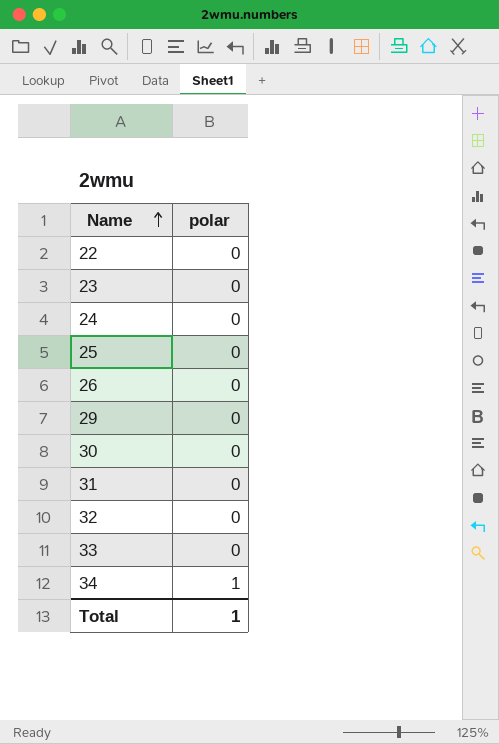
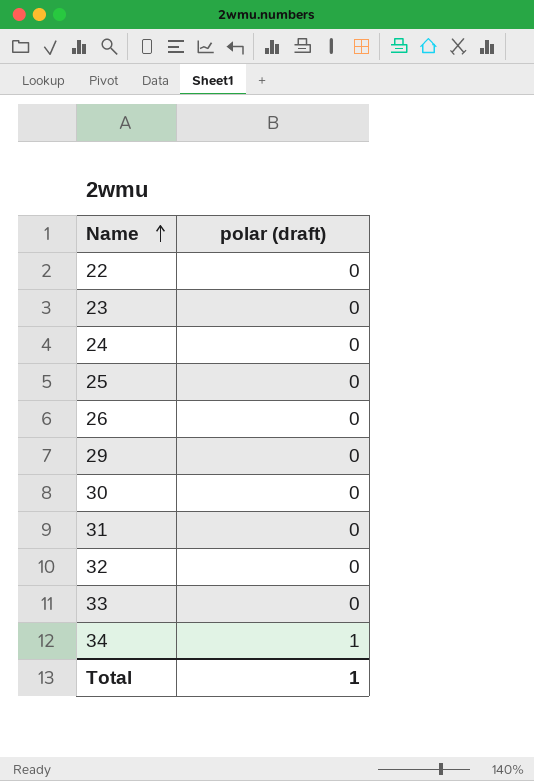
column name: polar -> polar (draft)

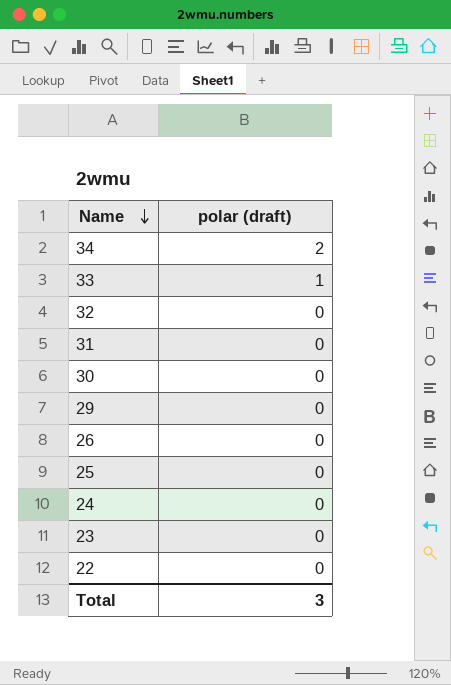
row order: Name ascending -> Name descending
34 | polar (draft): 1 -> 2
33 | polar (draft): 0 -> 1
Total | polar (draft): 1 -> 3

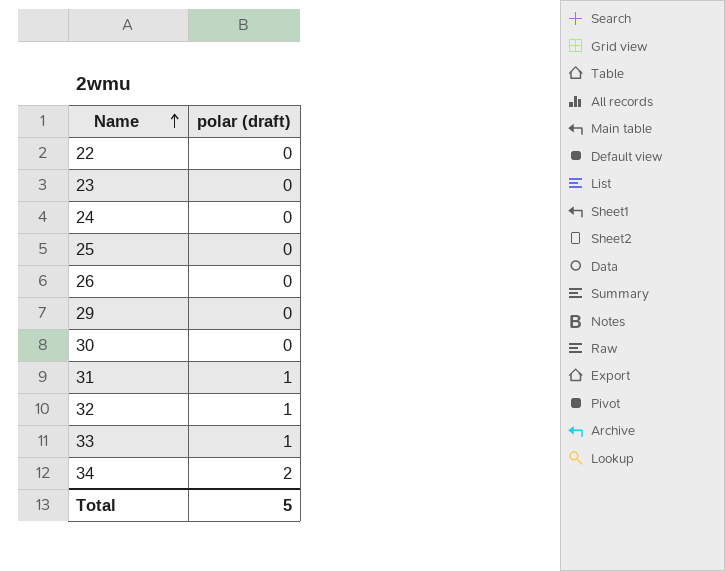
row order: Name descending -> Name ascending
31 | polar (draft): 0 -> 1
32 | polar (draft): 0 -> 1
Total | polar (draft): 3 -> 5

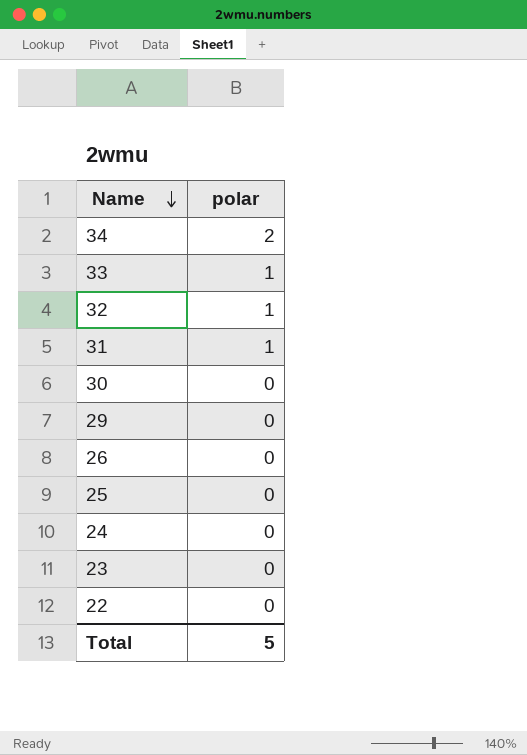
row order: Name ascending -> Name descending
column name: polar (draft) -> polar

